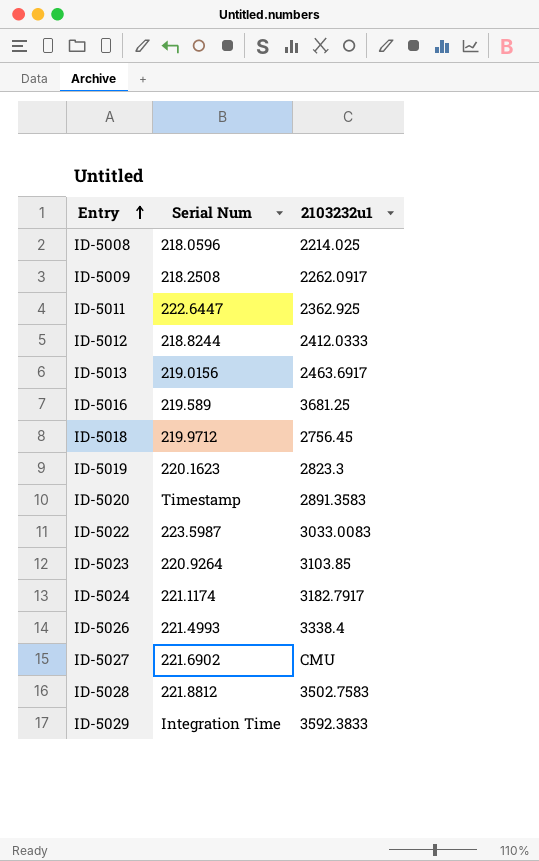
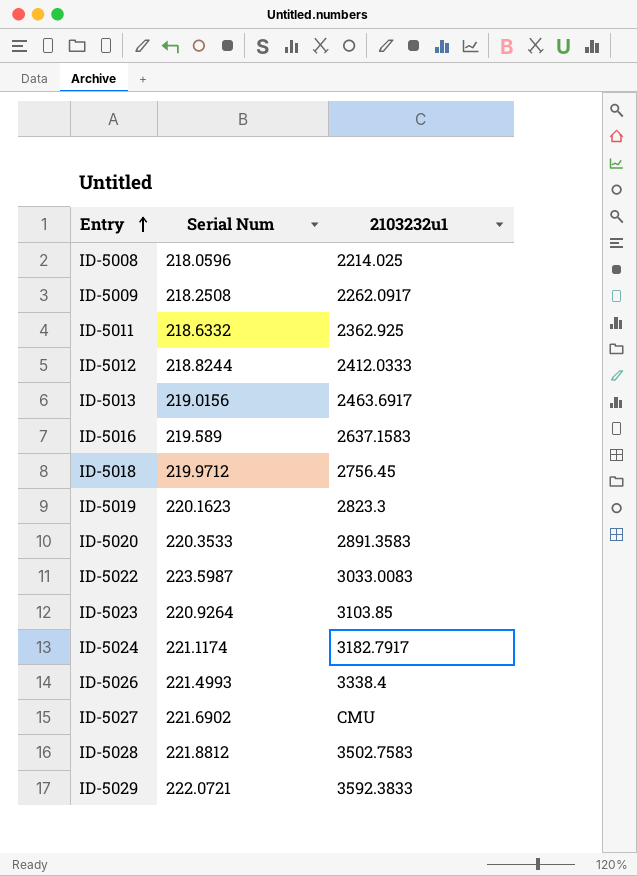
ID-5011 | Serial Num: 222.6447 -> 218.6332
ID-5016 | 2103232u1: 3681.25 -> 2637.1583
ID-5020 | Serial Num: Timestamp -> 220.3533
ID-5029 | Serial Num: Integration Time -> 222.0721

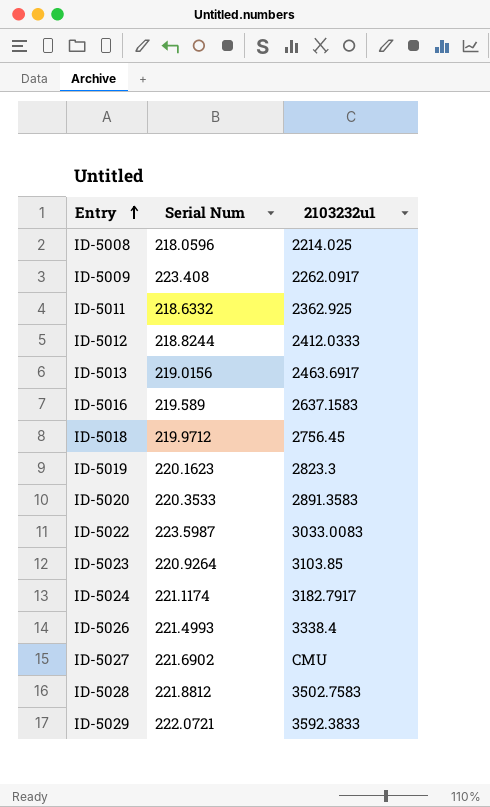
ID-5009 | Serial Num: 218.2508 -> 223.408

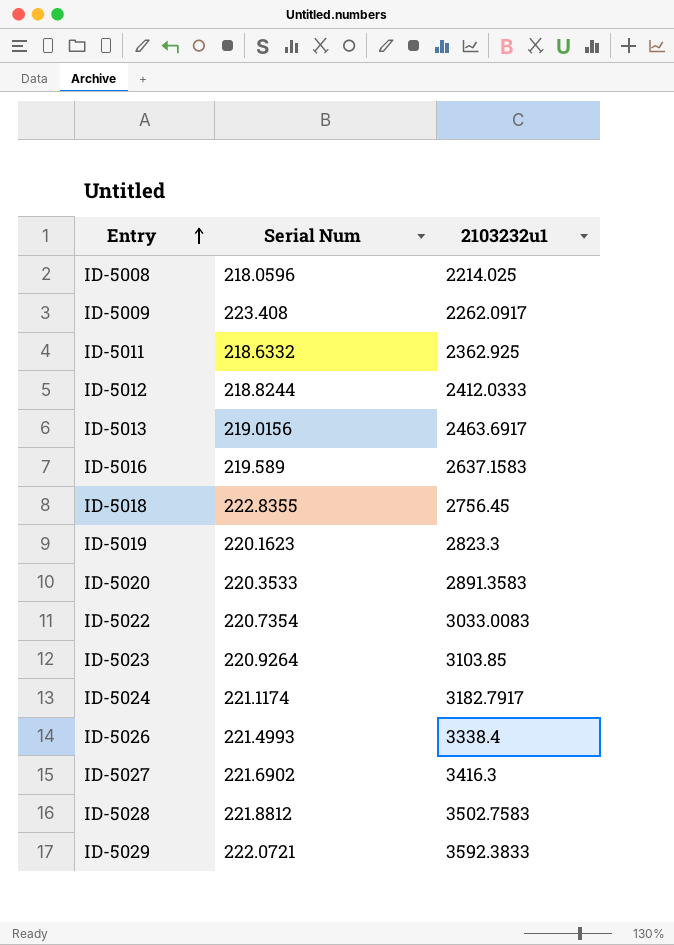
ID-5018 | Serial Num: 219.9712 -> 222.8355
ID-5022 | Serial Num: 223.5987 -> 220.7354
ID-5027 | 2103232u1: CMU -> 3416.3

